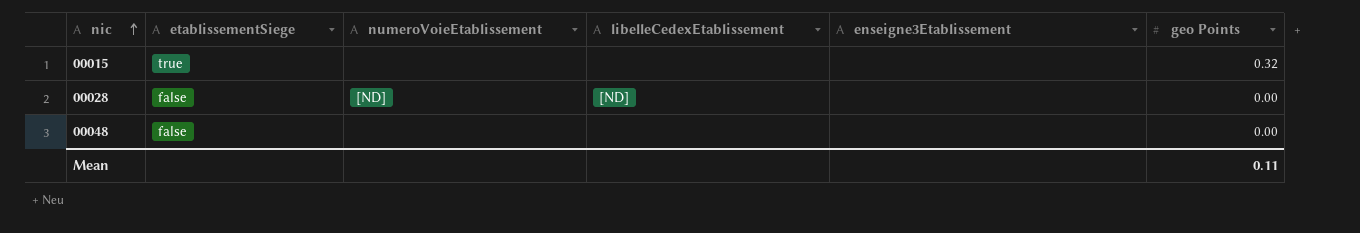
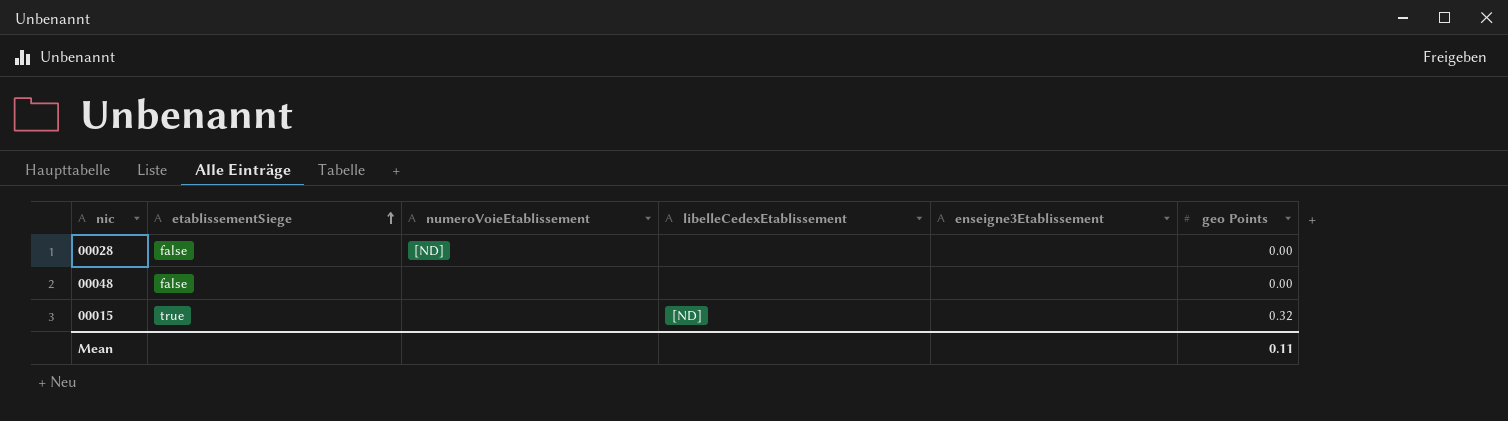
row order: nic ascending -> etablissementSiege ascending
00028 | libelleCedexEtablissement: [ND] -> none
00015 | libelleCedexEtablissement: none -> [ND]

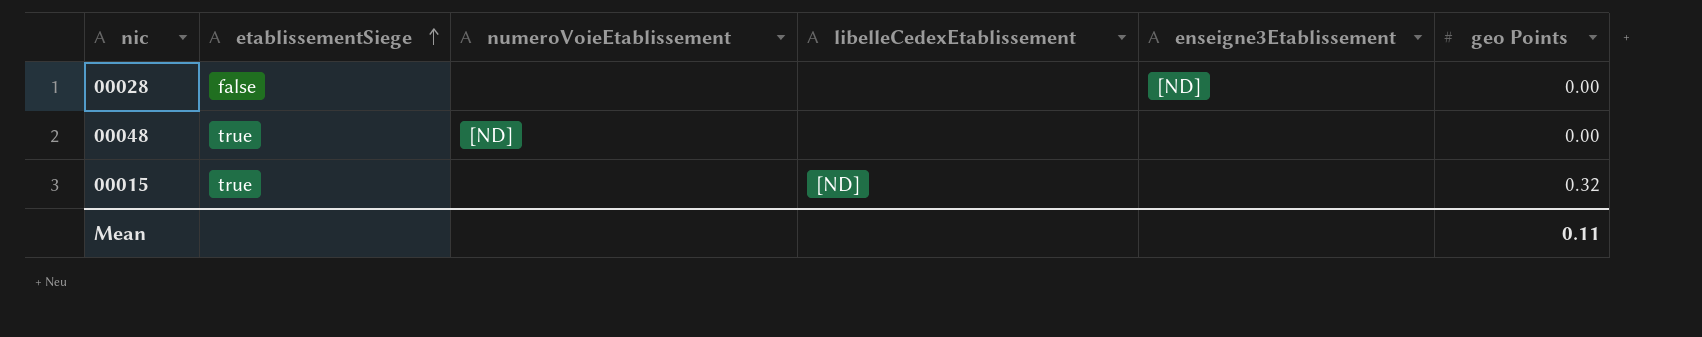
00028 | numeroVoieEtablissement: [ND] -> none
00028 | enseigne3Etablissement: none -> [ND]
00048 | etablissementSiege: false -> true
00048 | numeroVoieEtablissement: none -> [ND]

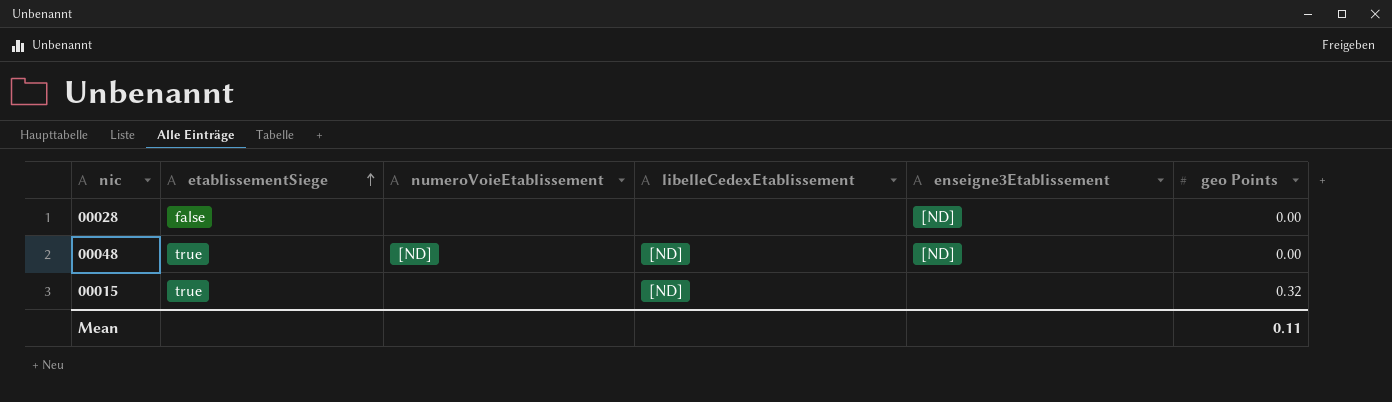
00048 | libelleCedexEtablissement: none -> [ND]
00048 | enseigne3Etablissement: none -> [ND]

